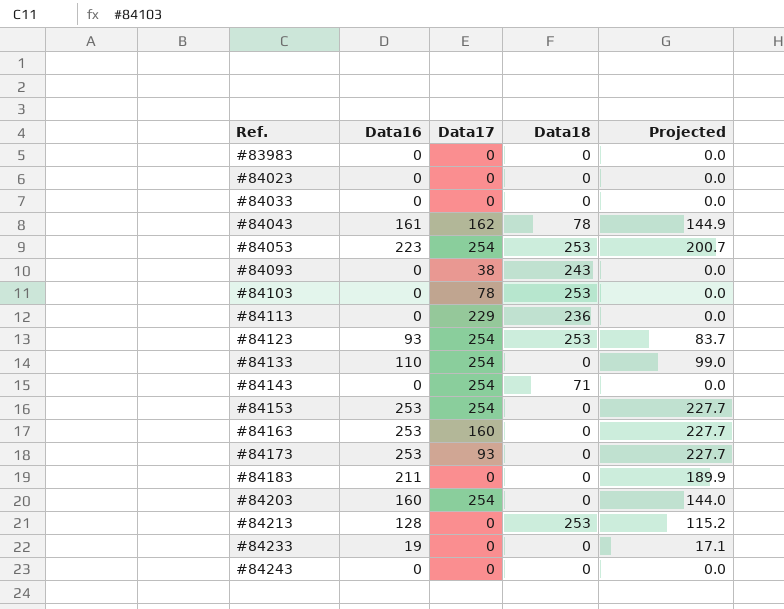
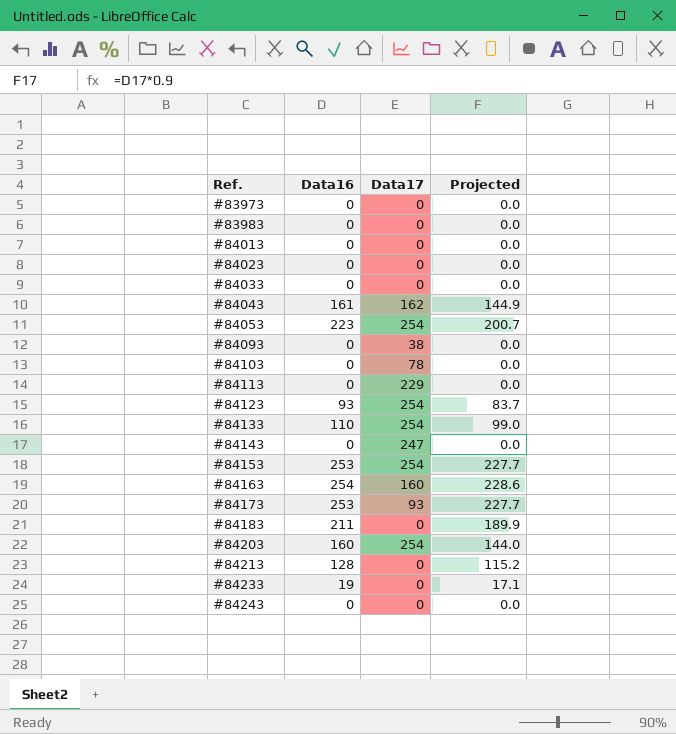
column Data18 | position: 4 -> none
row #83973: none -> 0 | 0 | 0.0
row #84013: none -> 0 | 0 | 0.0
#84143 | Data17: 254 -> 247
#84163 | Data16: 253 -> 254
#84163 | Projected: 227.7 -> 228.6

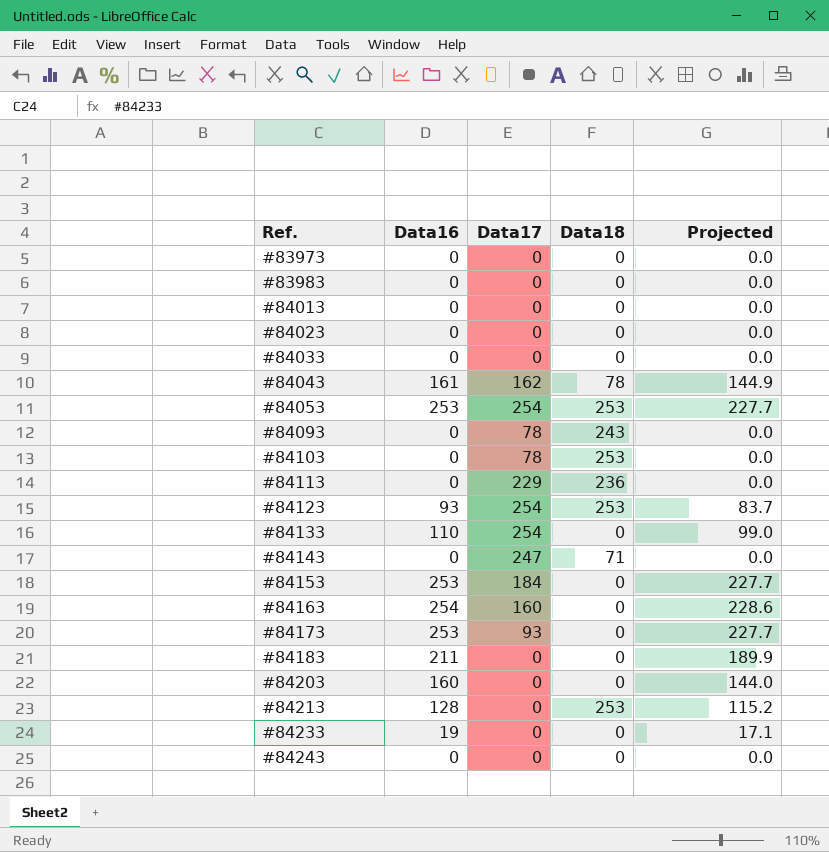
column Data18 | position: none -> 4
#84053 | Data16: 223 -> 253
#84053 | Projected: 200.7 -> 227.7
#84093 | Data17: 38 -> 78
#84153 | Data17: 254 -> 184
#84203 | Data17: 254 -> 0

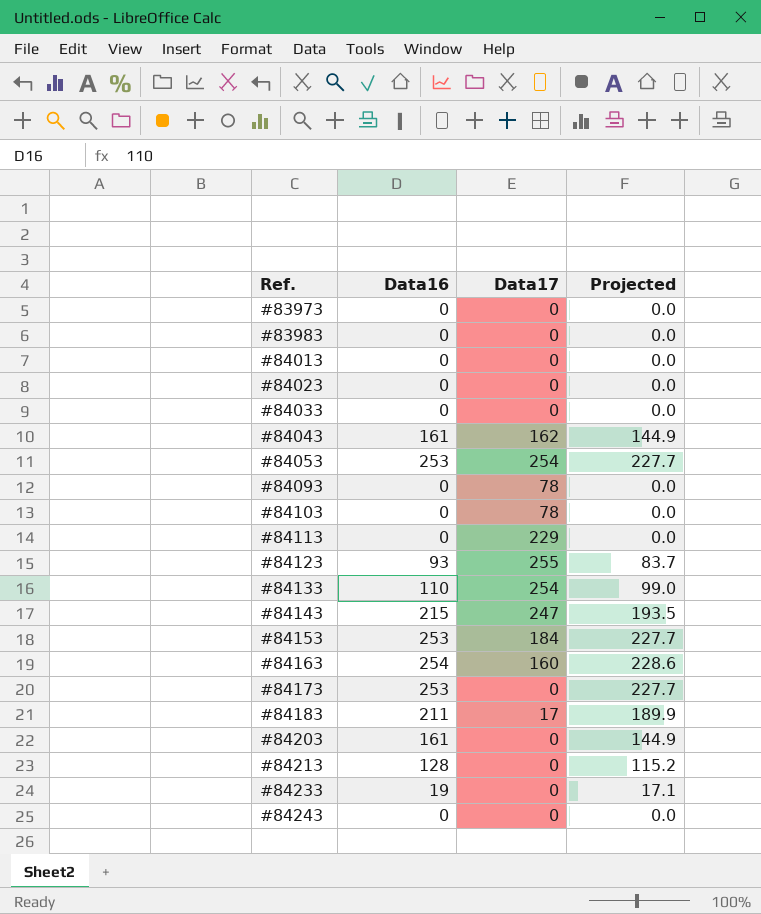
column Data18 | position: 4 -> none
#84123 | Data17: 254 -> 255
#84143 | Data16: 0 -> 215
#84143 | Projected: 0.0 -> 193.5
#84173 | Data17: 93 -> 0
#84183 | Data17: 0 -> 17
#84203 | Data16: 160 -> 161
#84203 | Projected: 144.0 -> 144.9

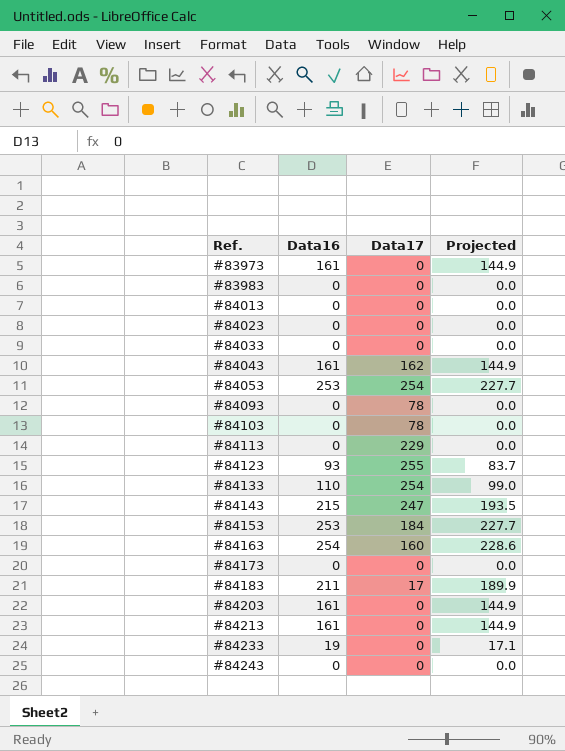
#83973 | Data16: 0 -> 161
#83973 | Projected: 0.0 -> 144.9
#84173 | Data16: 253 -> 0
#84173 | Projected: 227.7 -> 0.0
#84213 | Data16: 128 -> 161
#84213 | Projected: 115.2 -> 144.9

